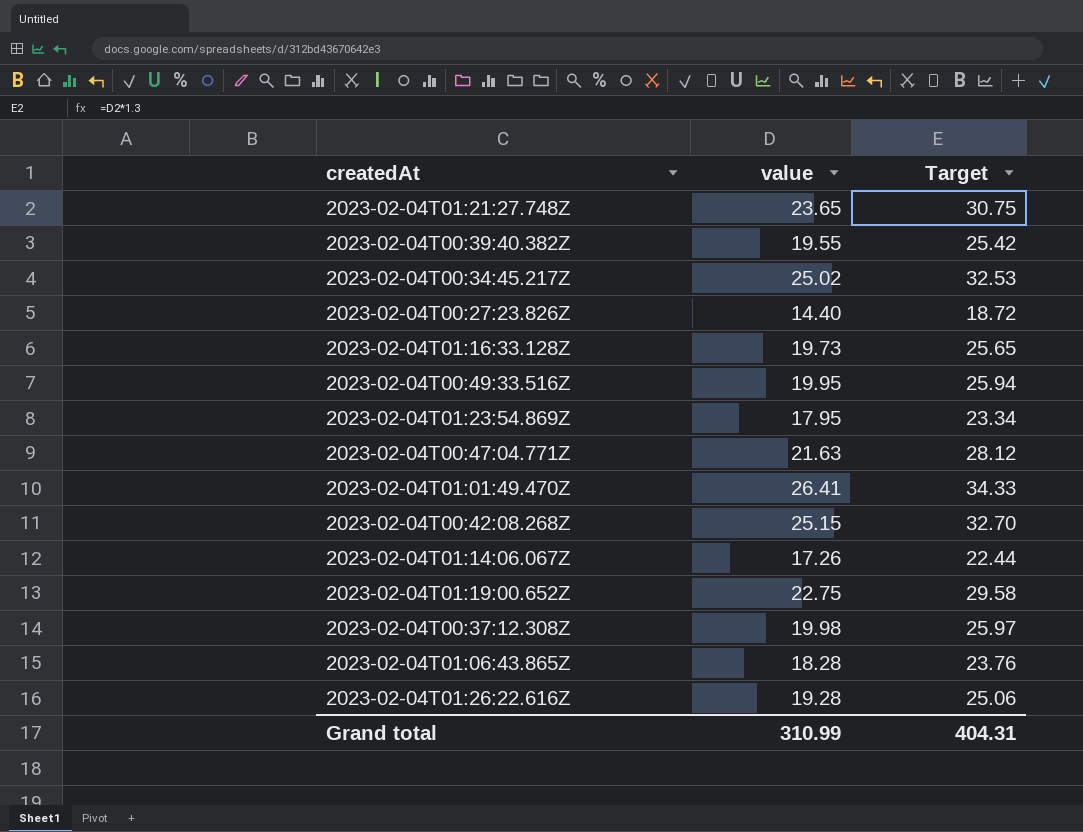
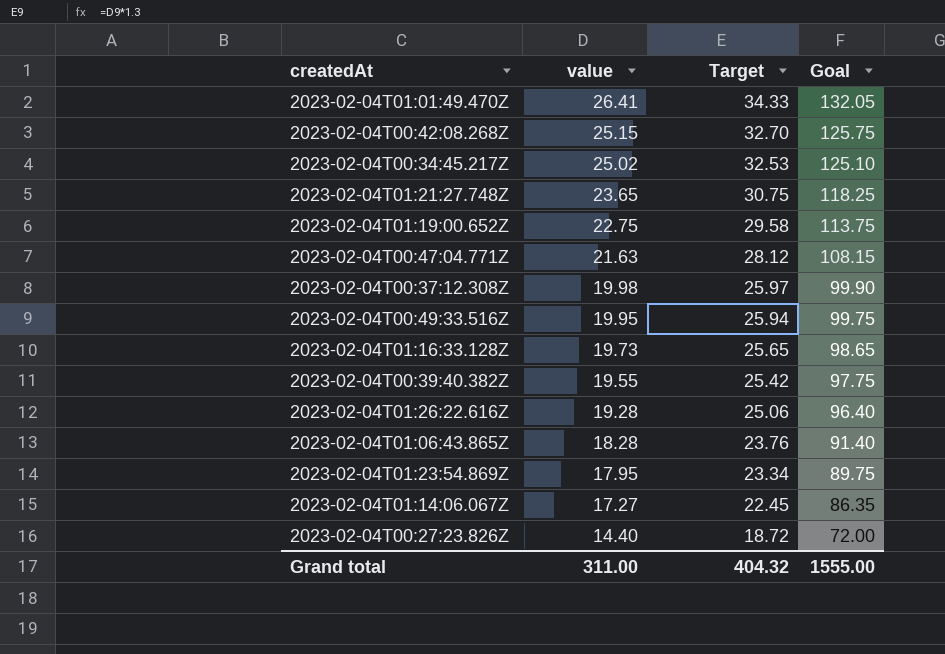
row order: none -> value descending
column Goal | formula: none -> [value] * 5
2023-02-04T01:14:06.067Z | value: 17.26 -> 17.27
2023-02-04T01:14:06.067Z | Target: 22.44 -> 22.45
Grand total | value: 310.99 -> 311.00
Grand total | Target: 404.31 -> 404.32

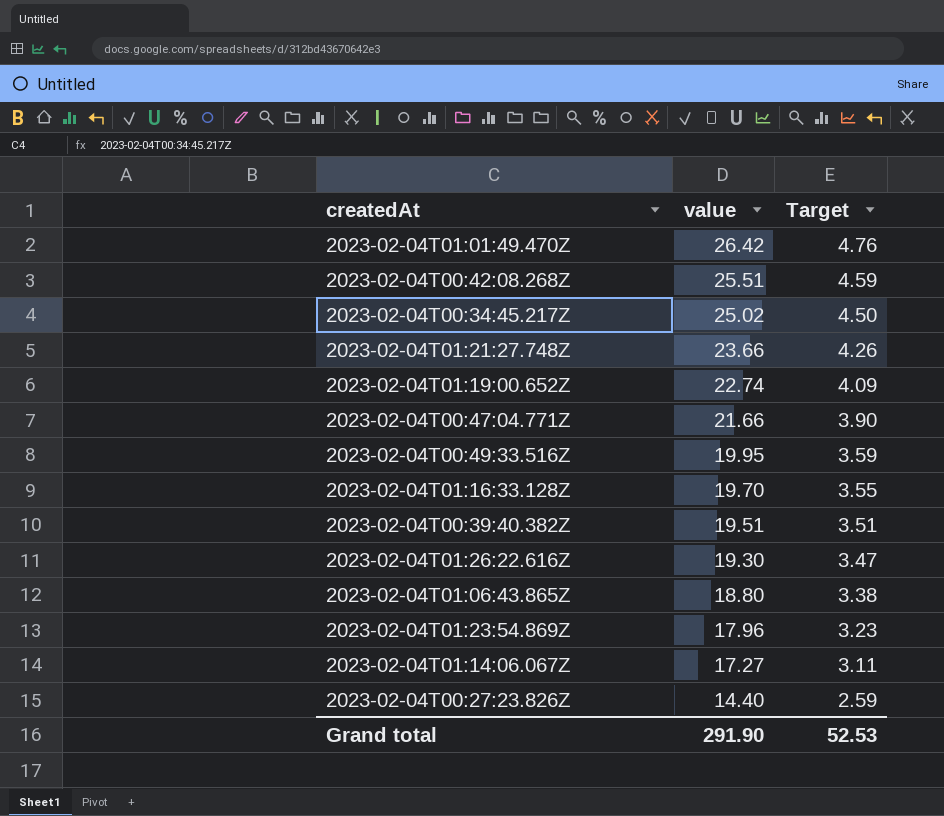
column Goal | formula: [value] * 5 -> none
column Target | formula: [value] * 1.3 -> [value] * 0.18
row 2023-02-04T00:37:12.308Z: 19.98 | 25.97 | 99.90 -> none
2023-02-04T01:01:49.470Z | value: 26.41 -> 26.42
2023-02-04T00:42:08.268Z | value: 25.15 -> 25.51
2023-02-04T01:21:27.748Z | value: 23.65 -> 23.66
2023-02-04T01:19:00.652Z | value: 22.75 -> 22.74
2023-02-04T00:47:04.771Z | value: 21.63 -> 21.66
2023-02-04T01:16:33.128Z | value: 19.73 -> 19.70
2023-02-04T00:39:40.382Z | value: 19.55 -> 19.51
2023-02-04T01:26:22.616Z | value: 19.28 -> 19.30
2023-02-04T01:06:43.865Z | value: 18.28 -> 18.80
2023-02-04T01:23:54.869Z | value: 17.95 -> 17.96
Grand total | value: 311.00 -> 291.90
Grand total | Target: 404.32 -> 52.53

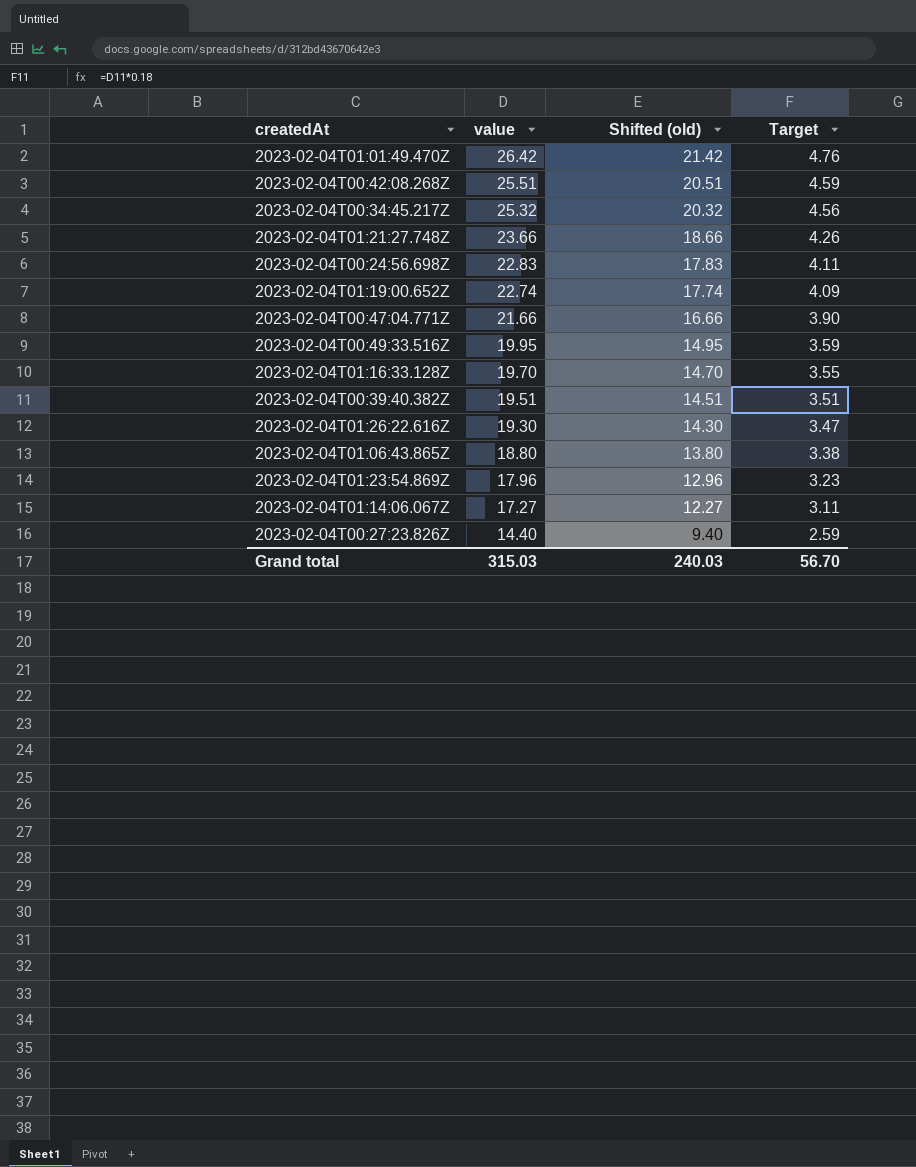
column Shifted (old) | formula: none -> [value] - 5
2023-02-04T00:34:45.217Z | value: 25.02 -> 25.32
2023-02-04T00:34:45.217Z | Target: 4.50 -> 4.56
row 2023-02-04T00:24:56.698Z: none -> 22.83 | 17.83 | 4.11
Grand total | value: 291.90 -> 315.03
Grand total | Target: 52.53 -> 56.70

